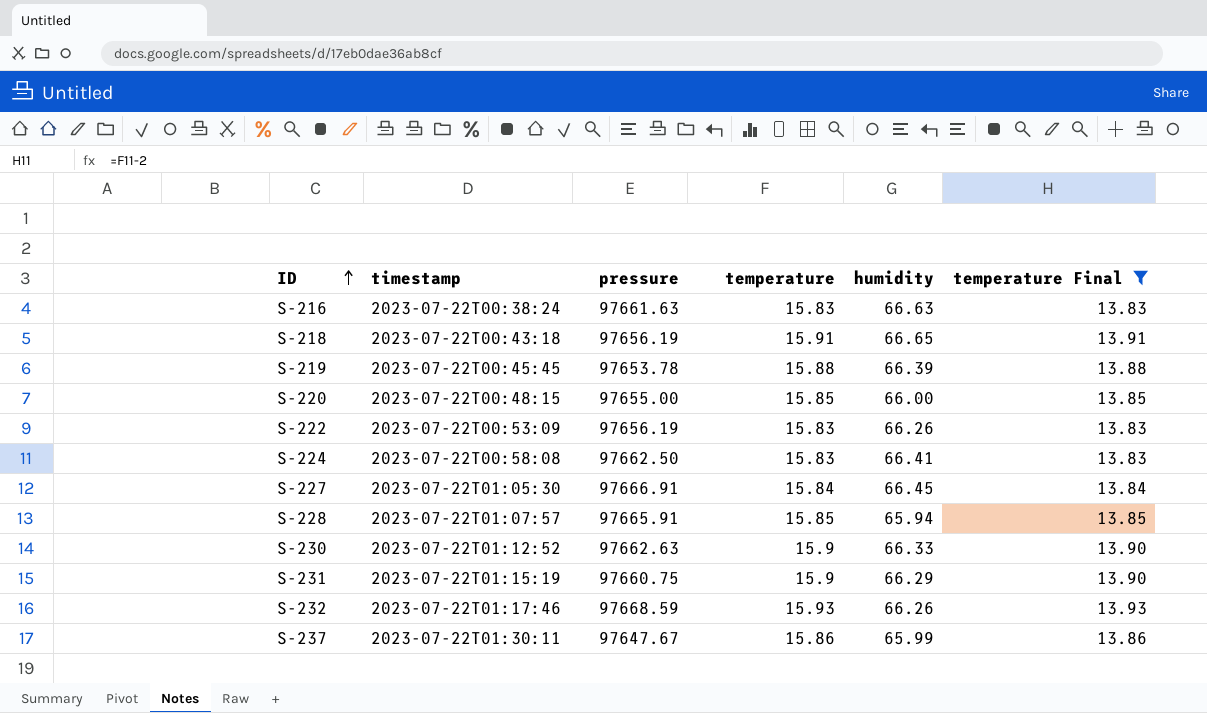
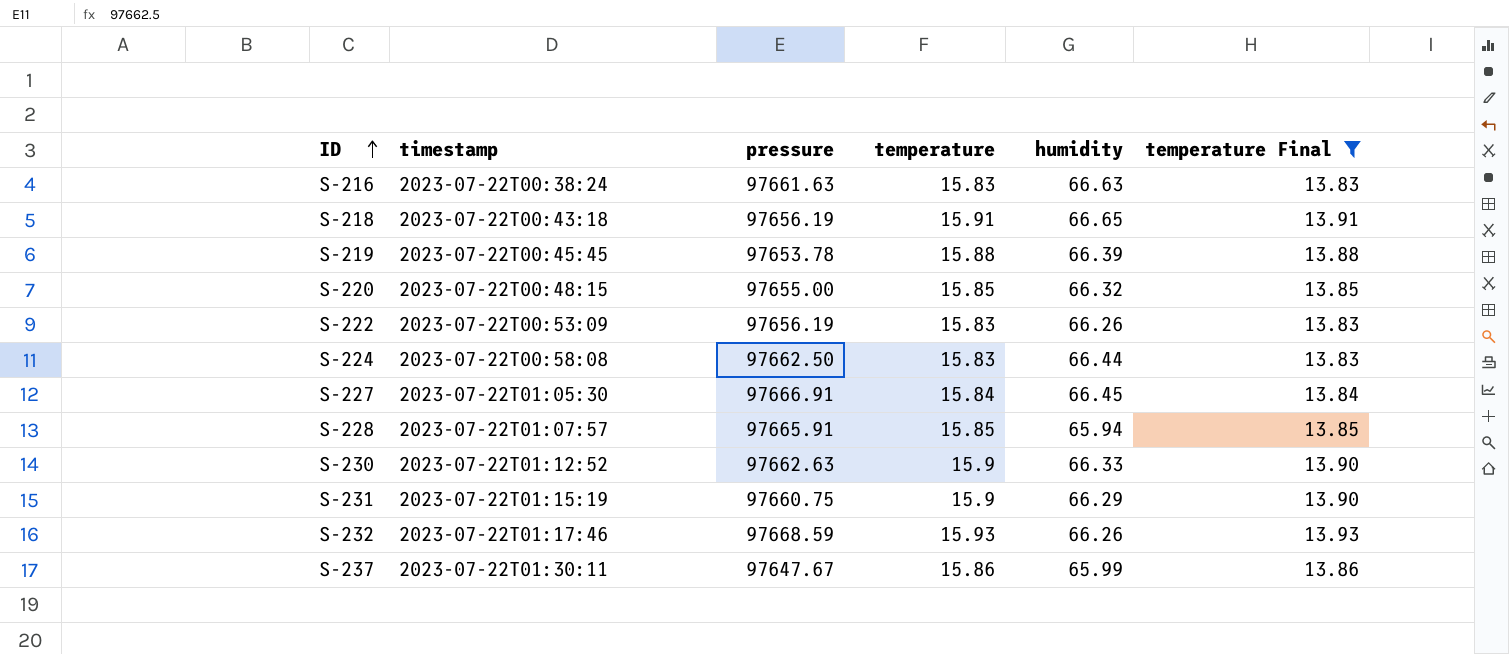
S-220 | humidity: 66.00 -> 66.32
S-224 | humidity: 66.41 -> 66.44

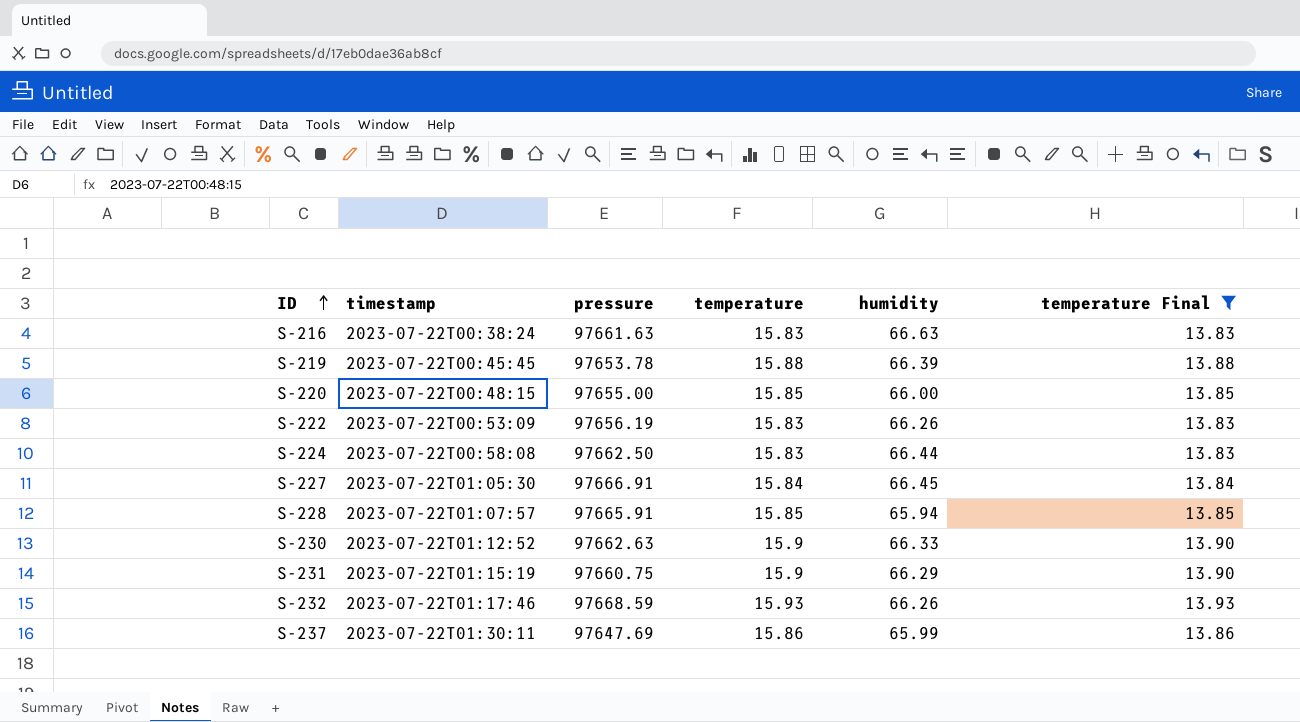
row S-218: 2023-07-22T00:43:18 | 97656.19 | 15.91 | 66.65 | 13.91 -> none
S-220 | humidity: 66.32 -> 66.00
S-237 | pressure: 97647.67 -> 97647.69

